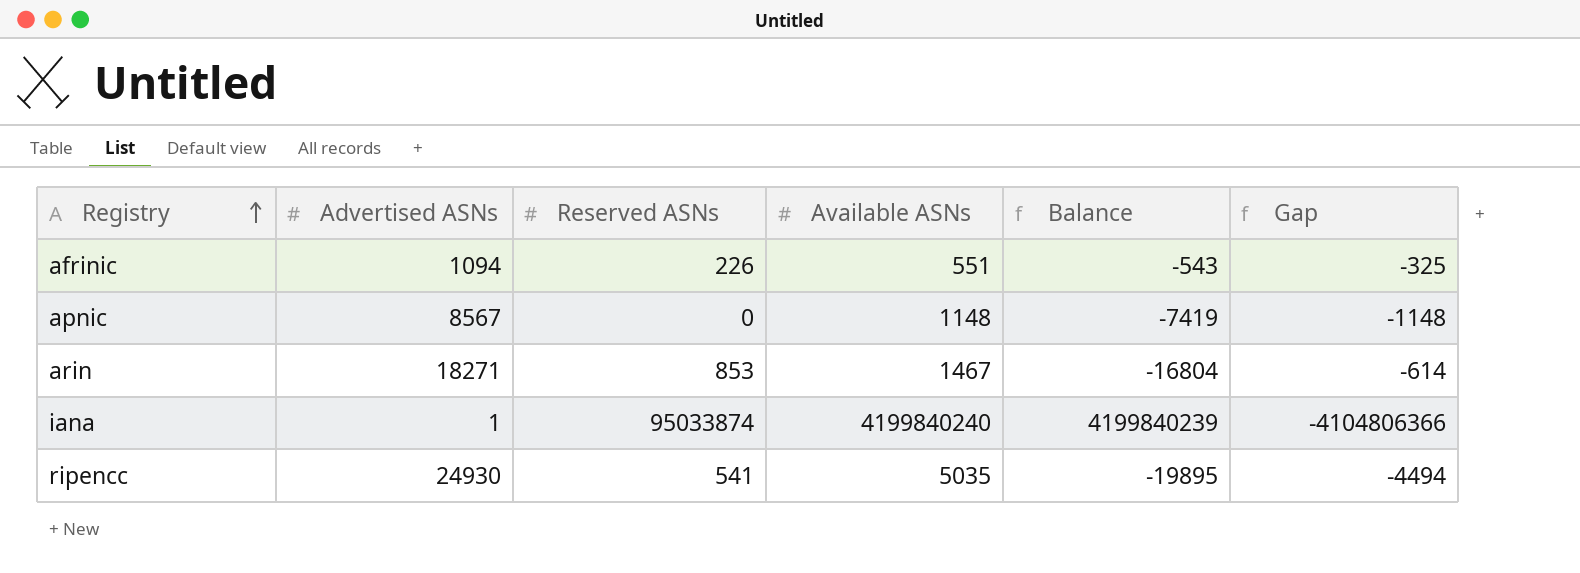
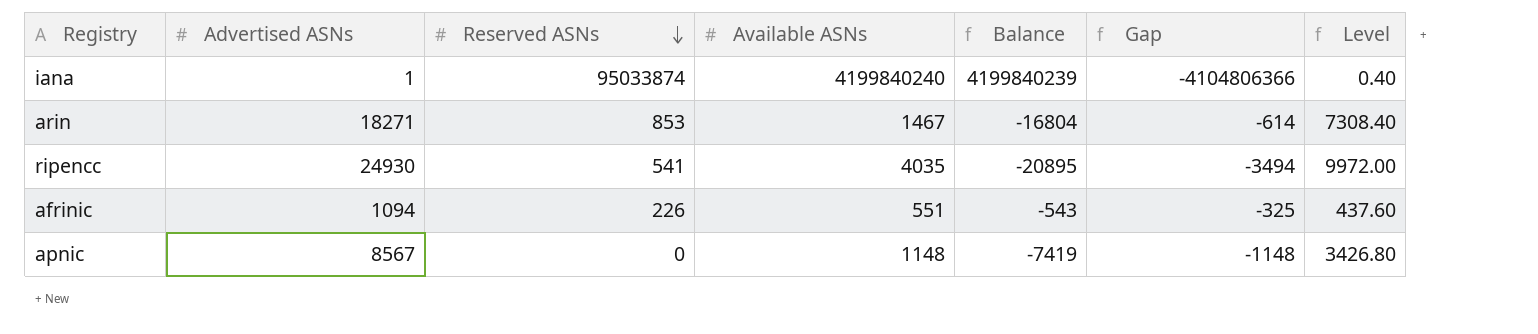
row order: Registry ascending -> Reserved ASNs descending
column Level | formula: none -> [Advertised ASNs] * 0.4
ripencc | Available ASNs: 5035 -> 4035
ripencc | Balance: -19895 -> -20895
ripencc | Gap: -4494 -> -3494

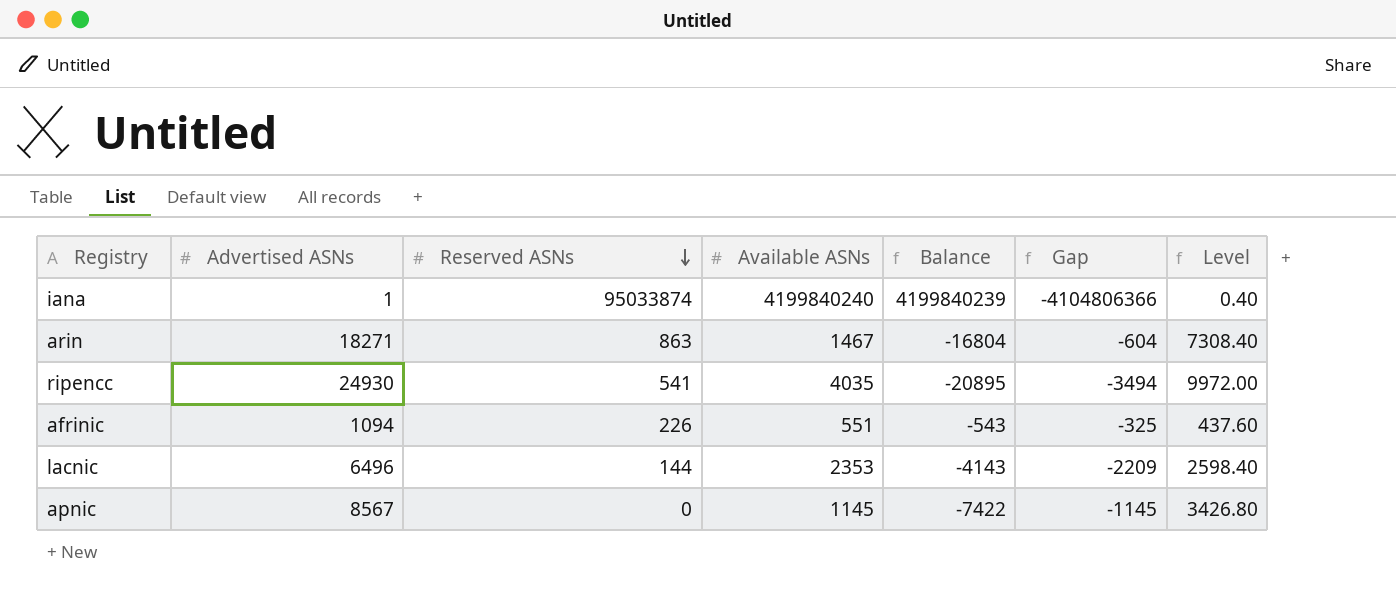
arin | Reserved ASNs: 853 -> 863
arin | Gap: -614 -> -604
row lacnic: none -> 6496 | 144 | 2353 | -4143 | -2209 | 2598.40
apnic | Available ASNs: 1148 -> 1145
apnic | Balance: -7419 -> -7422
apnic | Gap: -1148 -> -1145

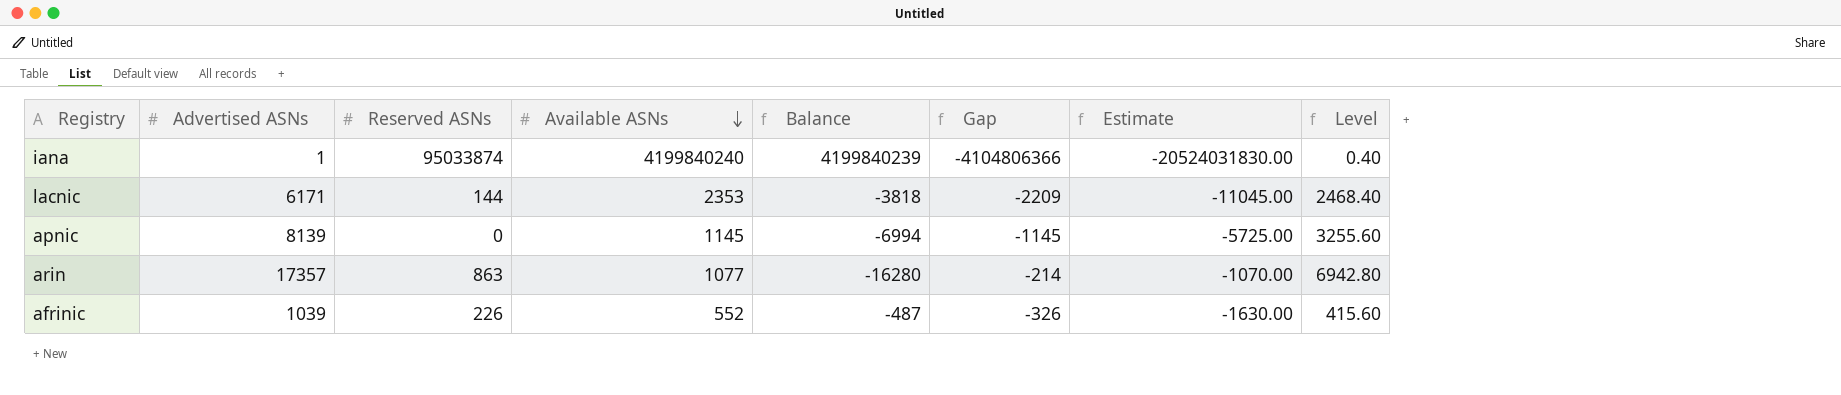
row order: Reserved ASNs descending -> Available ASNs descending
column Estimate | formula: none -> [Gap] * 5
row ripencc: 24930 | 541 | 4035 | -20895 | -3494 | 9972.00 -> none
lacnic | Advertised ASNs: 6496 -> 6171
lacnic | Balance: -4143 -> -3818
lacnic | Level: 2598.40 -> 2468.40
apnic | Advertised ASNs: 8567 -> 8139
apnic | Balance: -7422 -> -6994
apnic | Level: 3426.80 -> 3255.60
arin | Advertised ASNs: 18271 -> 17357
arin | Available ASNs: 1467 -> 1077
arin | Balance: -16804 -> -16280
arin | Gap: -604 -> -214
arin | Level: 7308.40 -> 6942.80
afrinic | Advertised ASNs: 1094 -> 1039
afrinic | Available ASNs: 551 -> 552
afrinic | Balance: -543 -> -487
afrinic | Gap: -325 -> -326
afrinic | Level: 437.60 -> 415.60

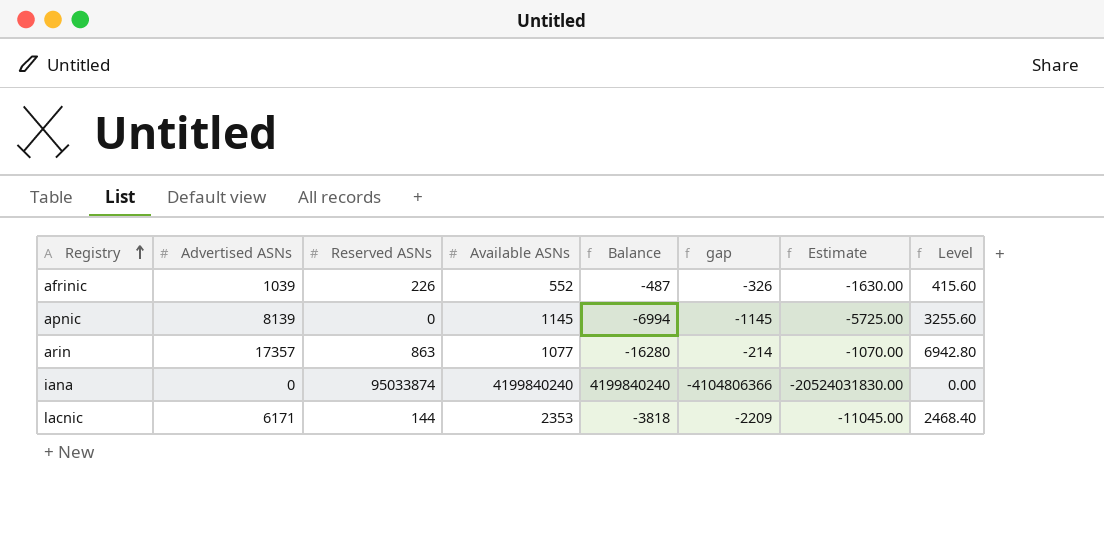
row order: Available ASNs descending -> Registry ascending
column name: Gap -> gap
iana | Advertised ASNs: 1 -> 0
iana | Balance: 4199840239 -> 4199840240
iana | Level: 0.40 -> 0.00

